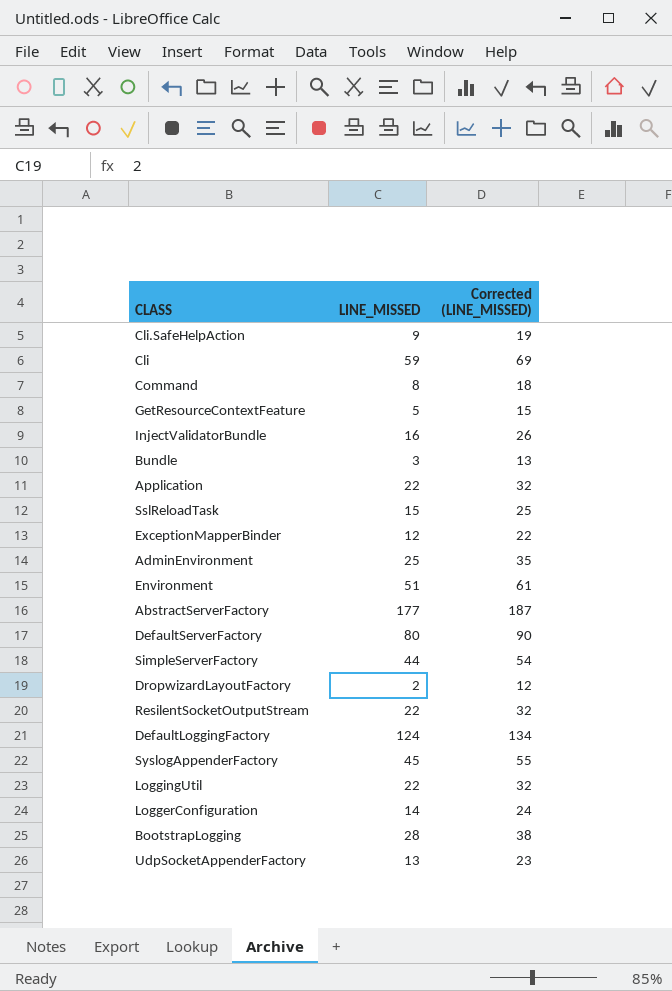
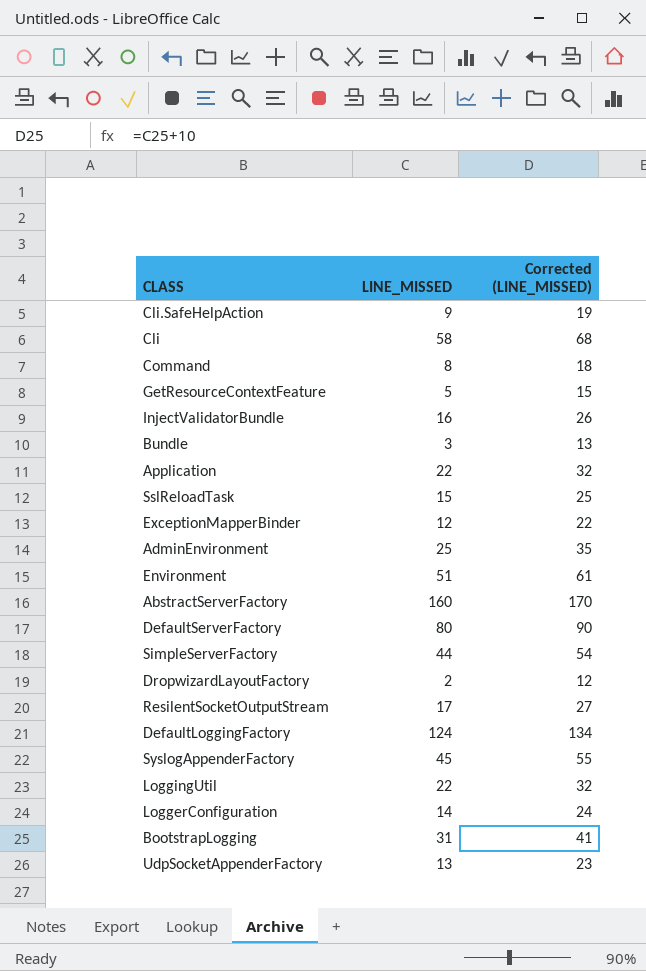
Cli | LINE_MISSED: 59 -> 58
Cli | Corrected (LINE_MISSED): 69 -> 68
AbstractServerFactory | LINE_MISSED: 177 -> 160
AbstractServerFactory | Corrected (LINE_MISSED): 187 -> 170
ResilentSocketOutputStream | LINE_MISSED: 22 -> 17
ResilentSocketOutputStream | Corrected (LINE_MISSED): 32 -> 27
BootstrapLogging | LINE_MISSED: 28 -> 31
BootstrapLogging | Corrected (LINE_MISSED): 38 -> 41

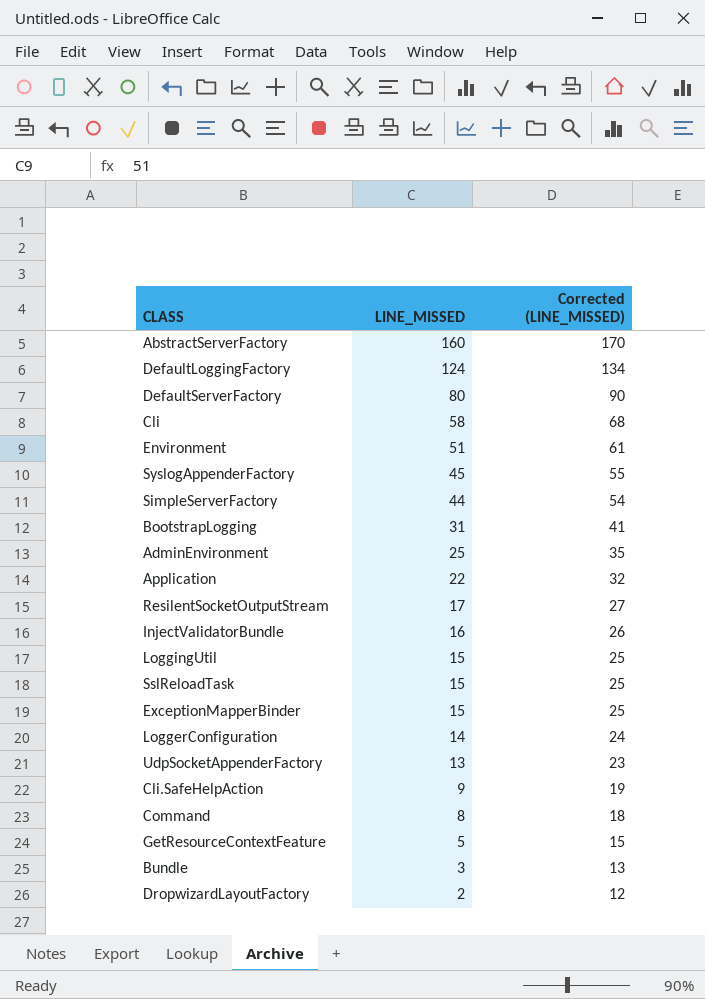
row order: none -> LINE_MISSED descending
LoggingUtil | LINE_MISSED: 22 -> 15
LoggingUtil | Corrected (LINE_MISSED): 32 -> 25
ExceptionMapperBinder | LINE_MISSED: 12 -> 15
ExceptionMapperBinder | Corrected (LINE_MISSED): 22 -> 25

